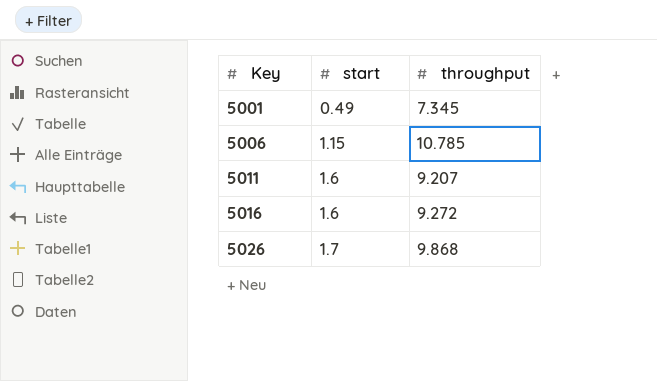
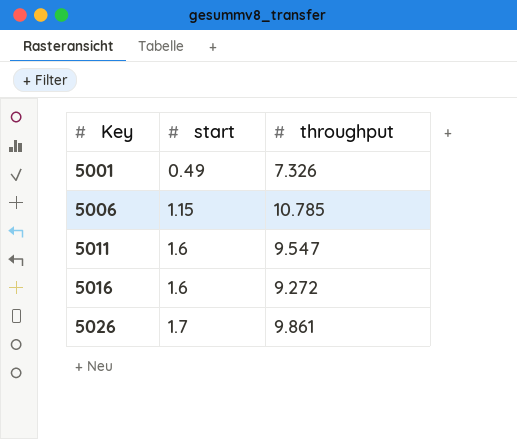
5001 | throughput: 7.345 -> 7.326
5011 | throughput: 9.207 -> 9.547
5026 | throughput: 9.868 -> 9.861

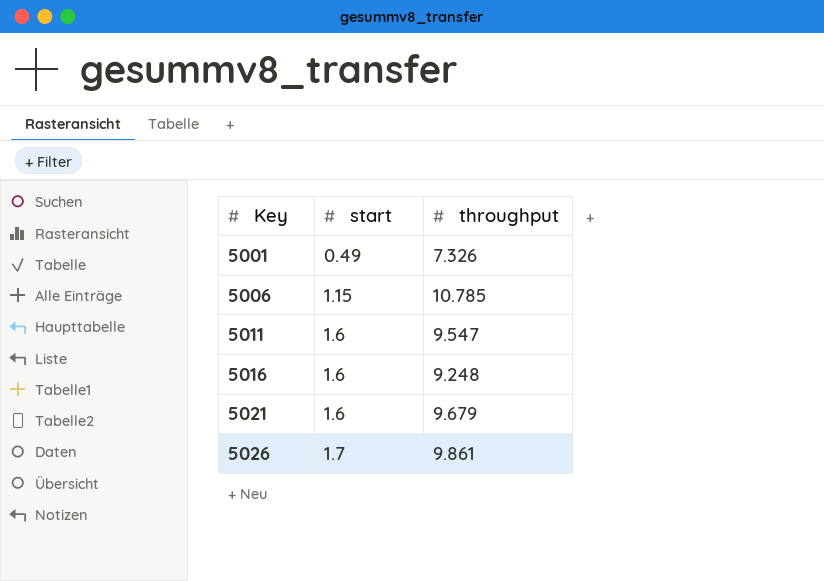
5016 | throughput: 9.272 -> 9.248
row 5021: none -> 1.6 | 9.679

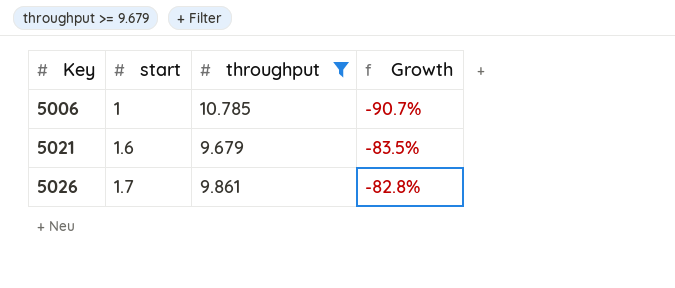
filter: none -> throughput >= 9.679
column Growth | formula: none -> ([start] - [throughput]) / [throughput]
5006 | start: 1.15 -> 1

